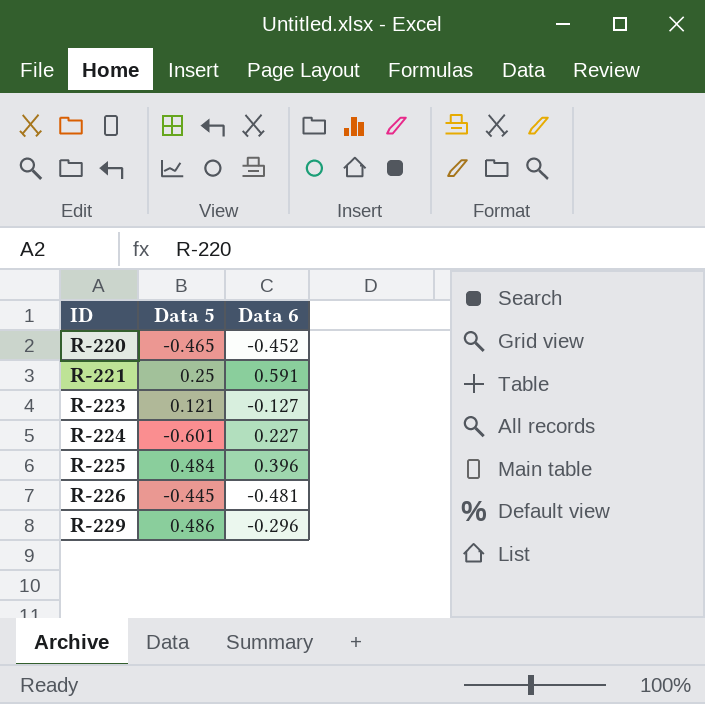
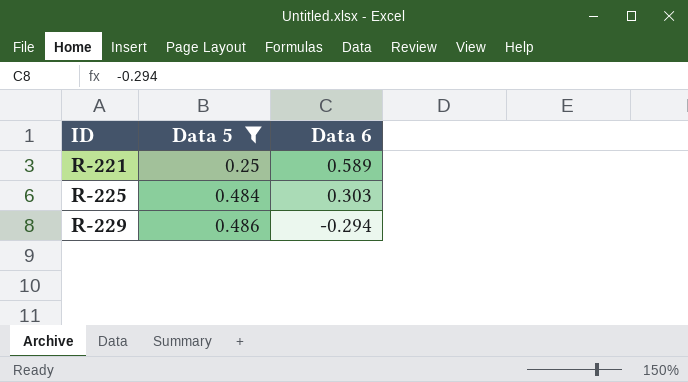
filter: none -> Data 5 >= 0.25
R-221 | Data 6: 0.591 -> 0.589
R-225 | Data 6: 0.396 -> 0.303
R-229 | Data 6: -0.296 -> -0.294

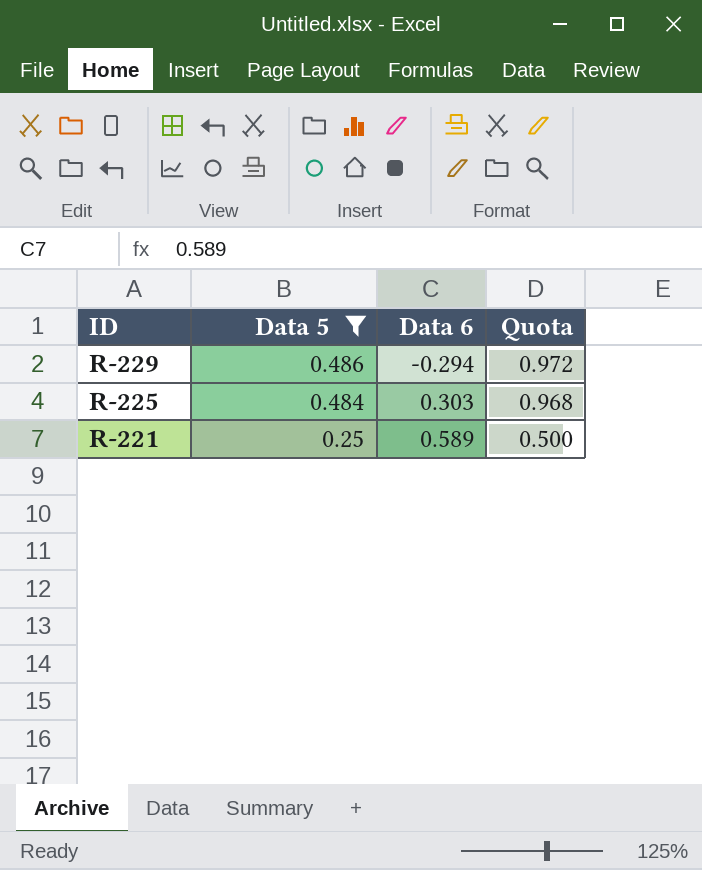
row order: ID ascending -> ID descending
column Quota | formula: none -> [Data 5] * 2

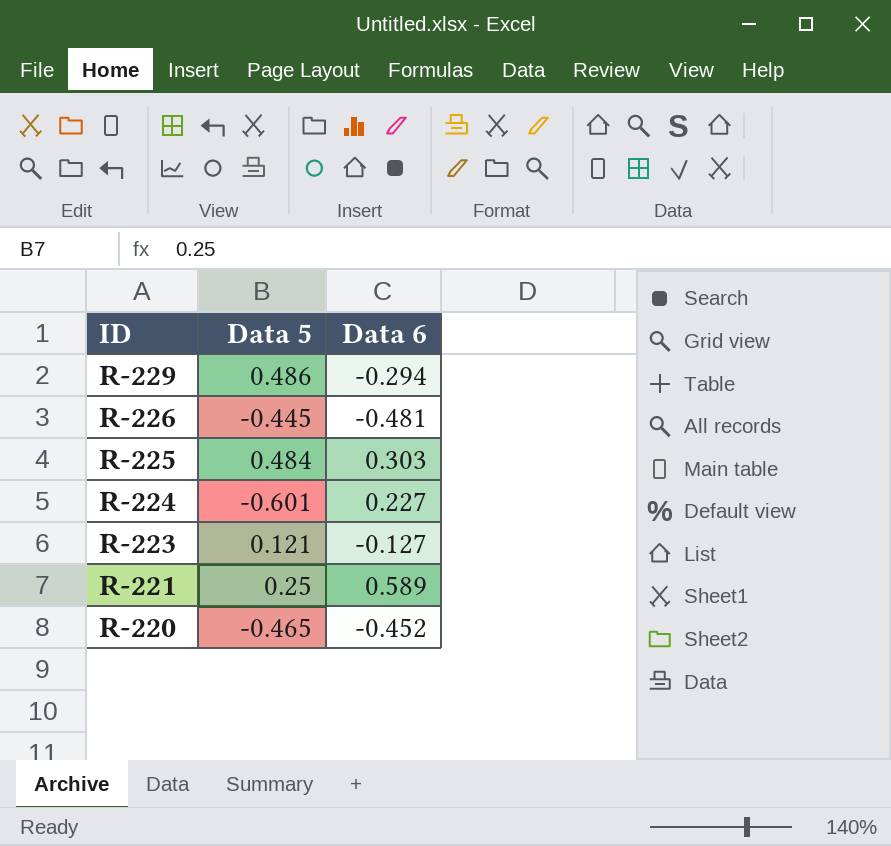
filter: Data 5 >= 0.25 -> none
column Quota | formula: [Data 5] * 2 -> none

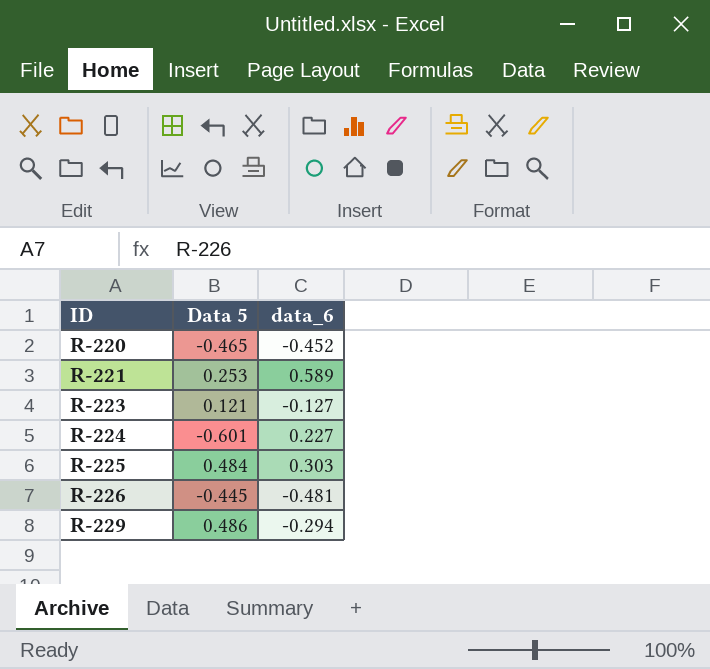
row order: ID descending -> ID ascending
column name: Data 6 -> data_6
R-221 | Data 5: 0.25 -> 0.253

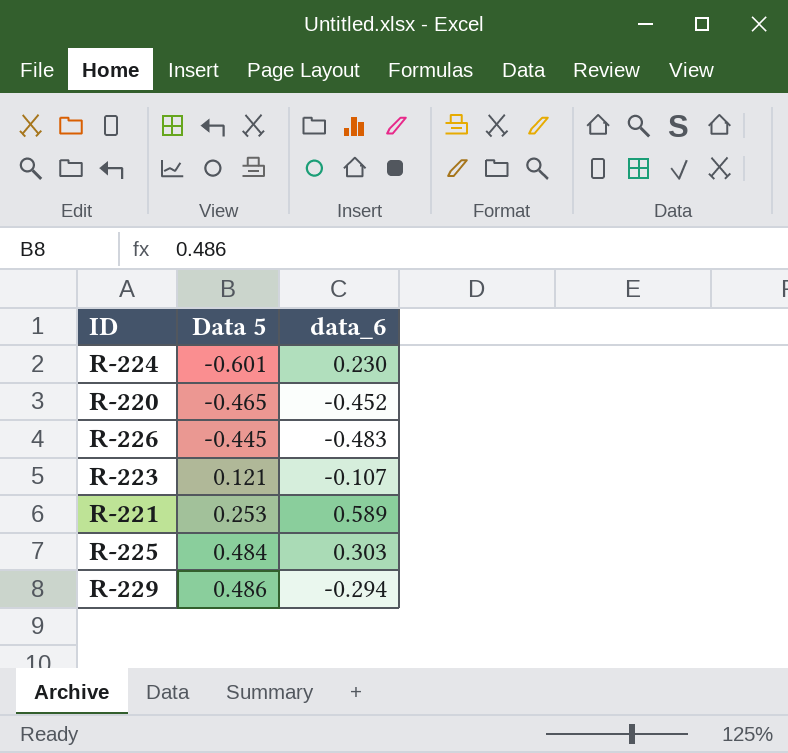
row order: ID ascending -> Data 5 ascending
R-224 | data_6: 0.227 -> 0.230
R-226 | data_6: -0.481 -> -0.483
R-223 | data_6: -0.127 -> -0.107

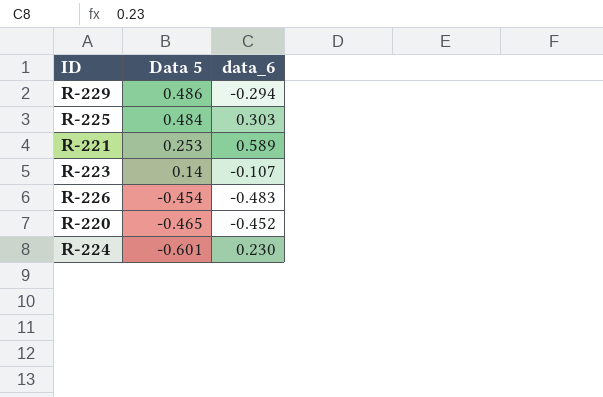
row order: Data 5 ascending -> Data 5 descending
R-223 | Data 5: 0.121 -> 0.14
R-226 | Data 5: -0.445 -> -0.454

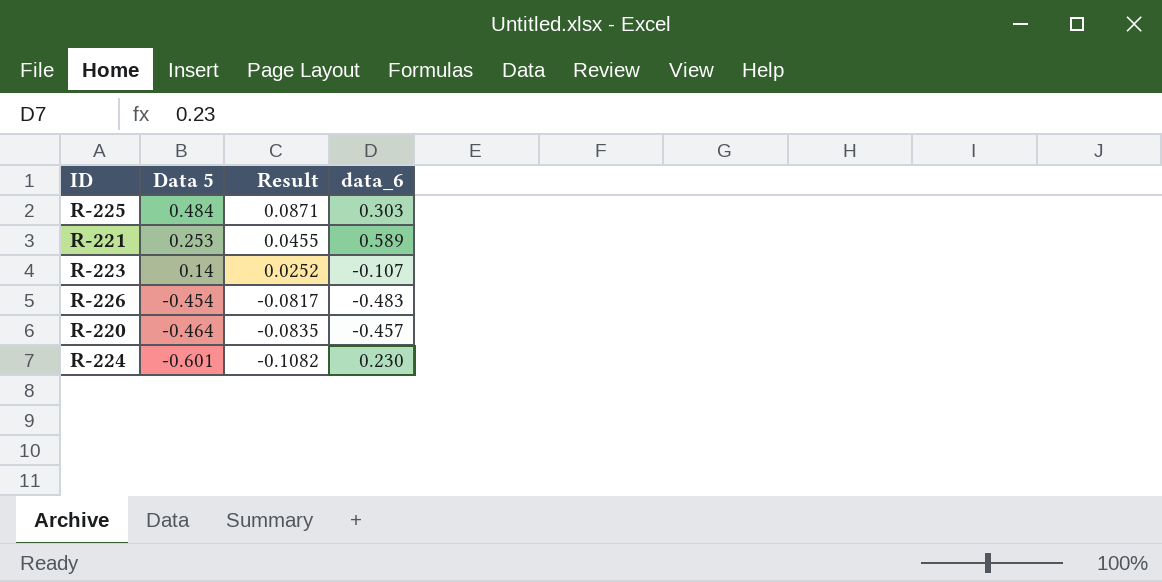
column Result | formula: none -> [Data 5] * 0.18
row R-229: 0.486 | -0.294 -> none
R-220 | Data 5: -0.465 -> -0.464
R-220 | data_6: -0.452 -> -0.457

